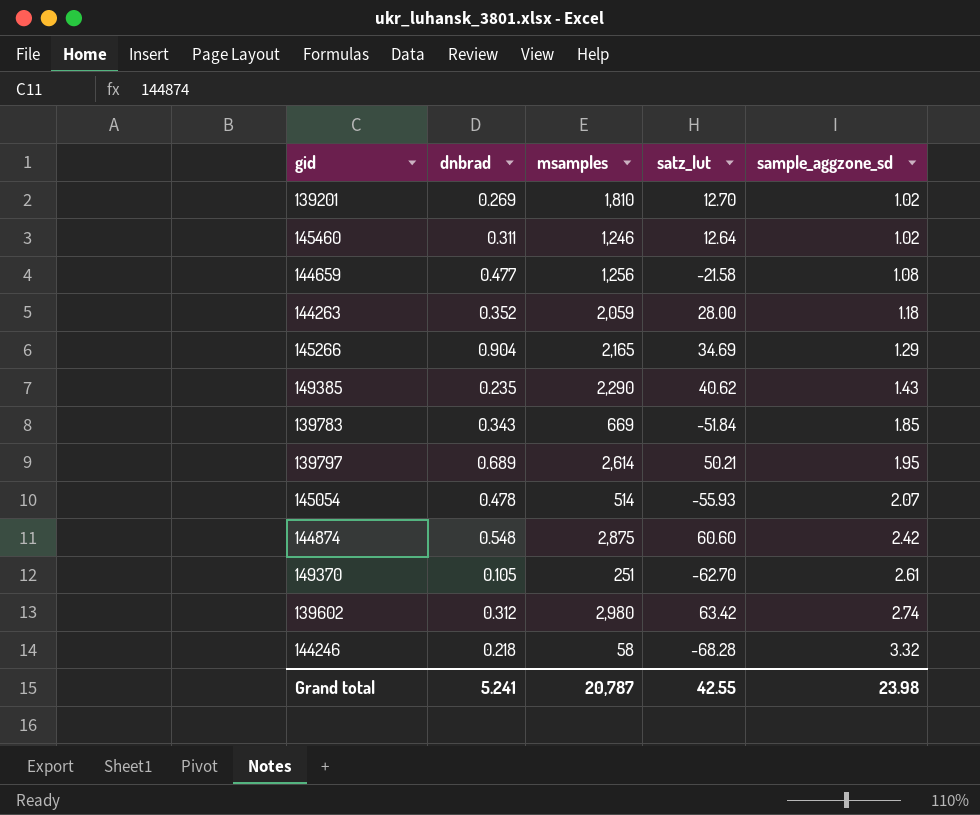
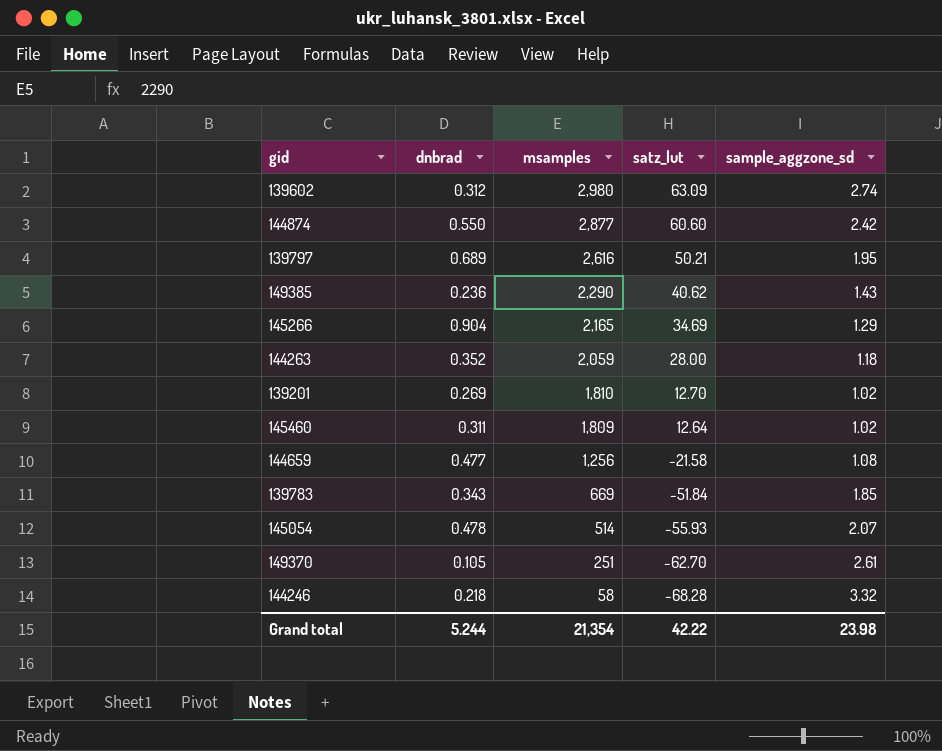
row order: sample_aggzone_sd ascending -> msamples descending
139602 | satz_lut: 63.42 -> 63.09
144874 | dnbrad: 0.548 -> 0.550
144874 | msamples: 2,875 -> 2,877
139797 | msamples: 2,614 -> 2,616
149385 | dnbrad: 0.235 -> 0.236
145460 | msamples: 1,246 -> 1,809
Grand total | dnbrad: 5.241 -> 5.244
Grand total | msamples: 20,787 -> 21,354
Grand total | satz_lut: 42.55 -> 42.22

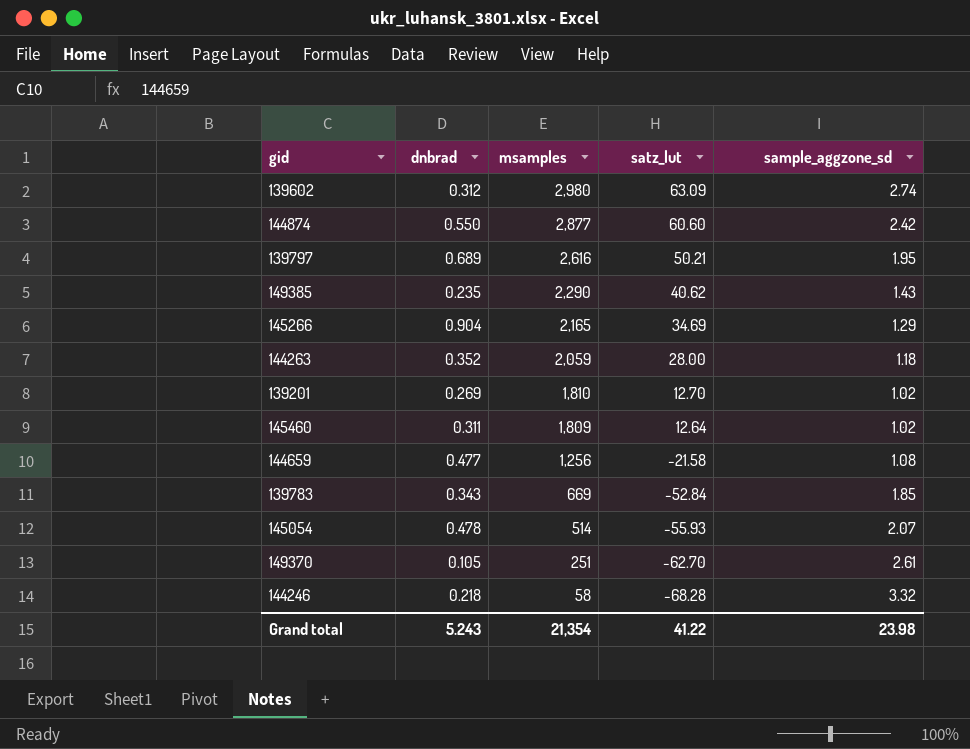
149385 | dnbrad: 0.236 -> 0.235
139783 | satz_lut: -51.84 -> -52.84
Grand total | dnbrad: 5.244 -> 5.243
Grand total | satz_lut: 42.22 -> 41.22

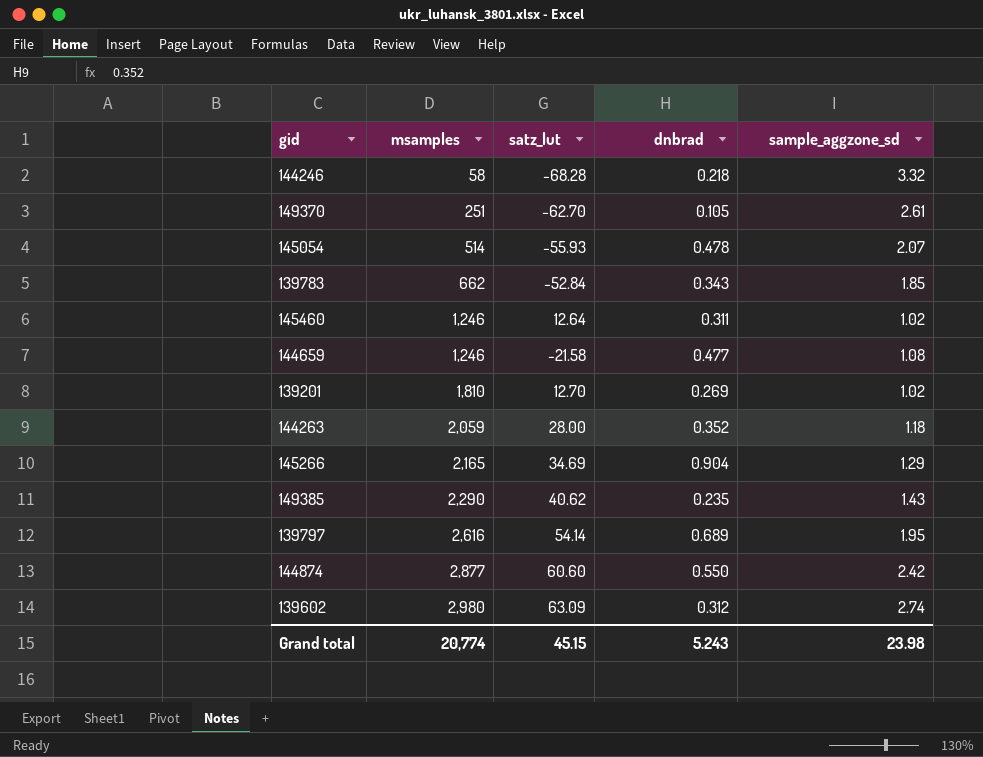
row order: msamples descending -> msamples ascending
column dnbrad | position: 2 -> 4
139783 | msamples: 669 -> 662
145460 | msamples: 1,809 -> 1,246
144659 | msamples: 1,256 -> 1,246
139797 | satz_lut: 50.21 -> 54.14
Grand total | msamples: 21,354 -> 20,774
Grand total | satz_lut: 41.22 -> 45.15

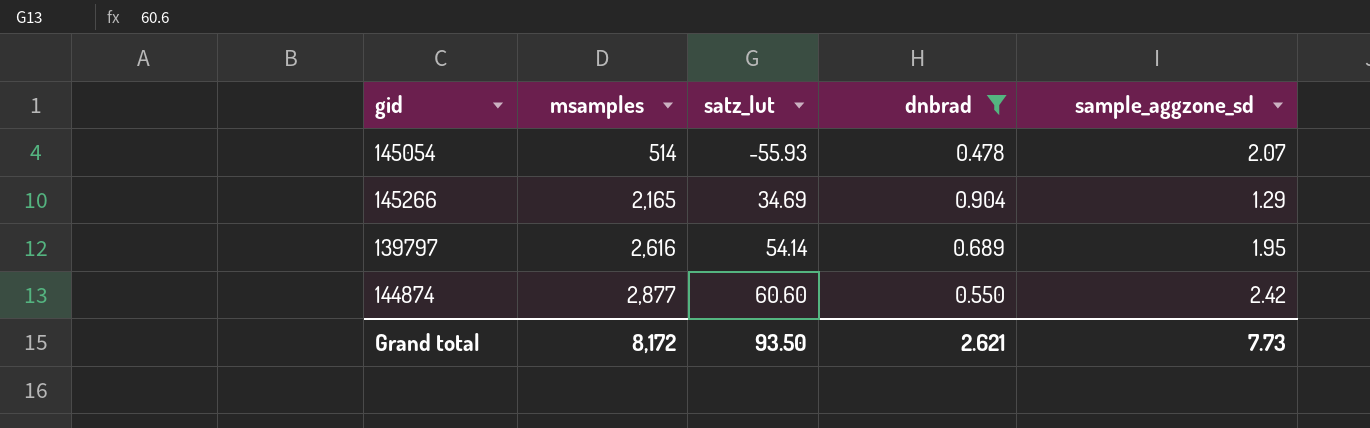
filter: none -> dnbrad >= 0.478
Grand total | msamples: 20,774 -> 8,172
Grand total | satz_lut: 45.15 -> 93.50
Grand total | dnbrad: 5.243 -> 2.621
Grand total | sample_aggzone_sd: 23.98 -> 7.73

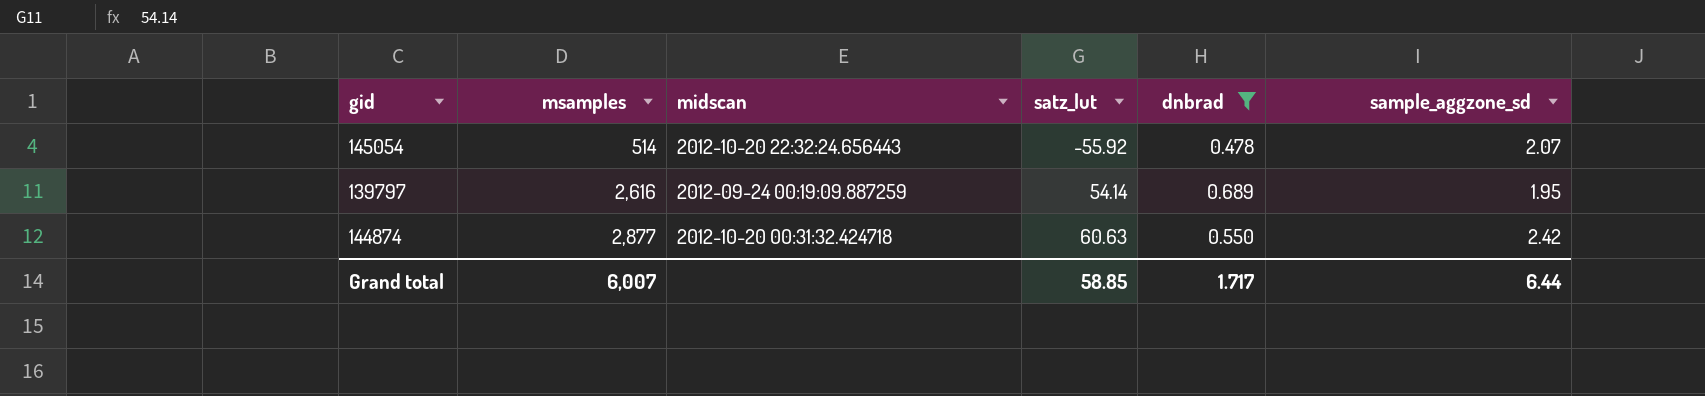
column midscan | position: none -> 3
row 145266: 2,165 | 34.69 | 0.904 | 1.29 -> none
145054 | satz_lut: -55.93 -> -55.92
144874 | satz_lut: 60.60 -> 60.63
Grand total | msamples: 8,172 -> 6,007
Grand total | satz_lut: 93.50 -> 58.85
Grand total | dnbrad: 2.621 -> 1.717
Grand total | sample_aggzone_sd: 7.73 -> 6.44

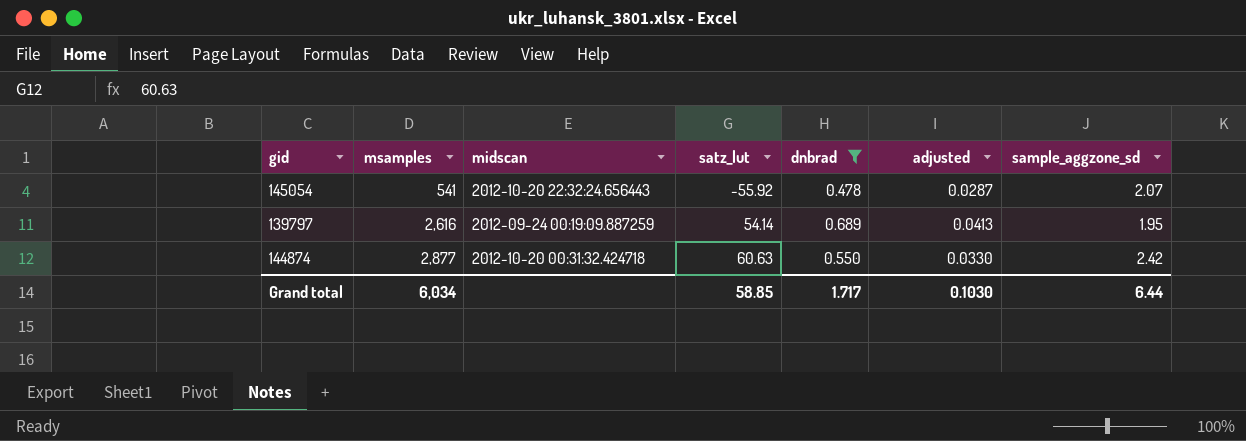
column adjusted | formula: none -> [dnbrad] * 0.06
145054 | msamples: 514 -> 541
Grand total | msamples: 6,007 -> 6,034

